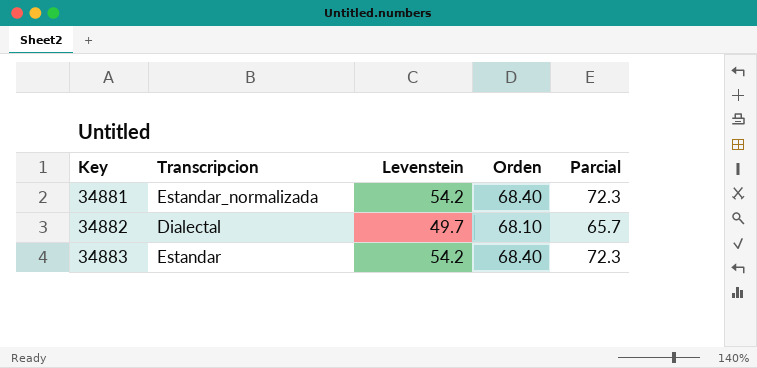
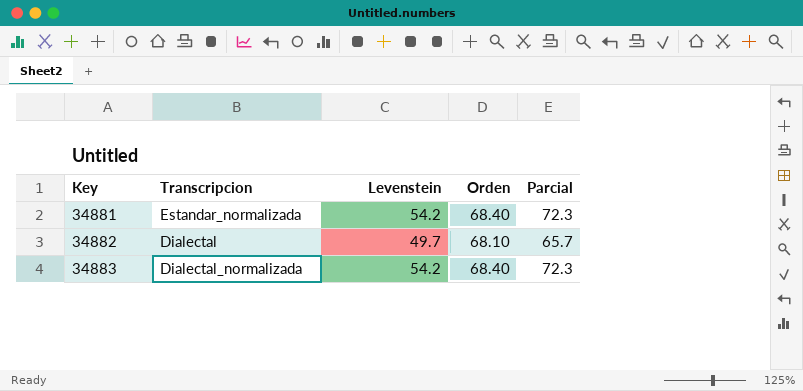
34883 | Transcripcion: Estandar -> Dialectal_normalizada

